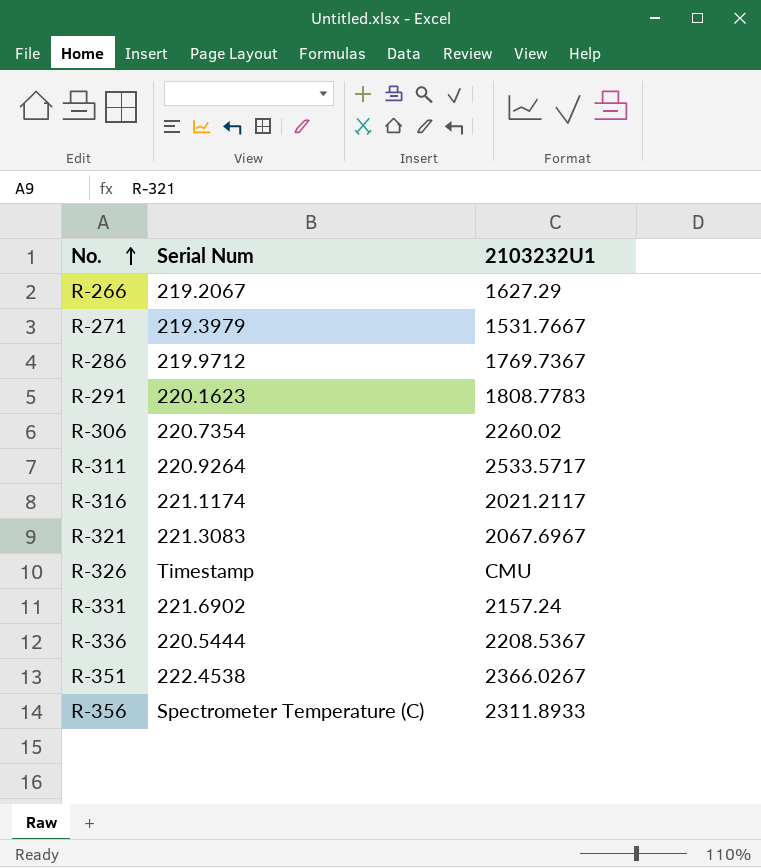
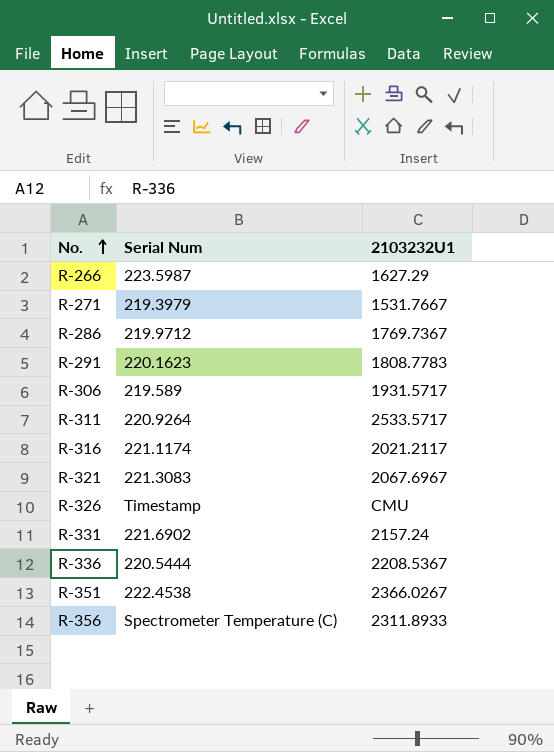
R-266 | Serial Num: 219.2067 -> 223.5987
R-306 | Serial Num: 220.7354 -> 219.589
R-306 | 2103232U1: 2260.02 -> 1931.5717

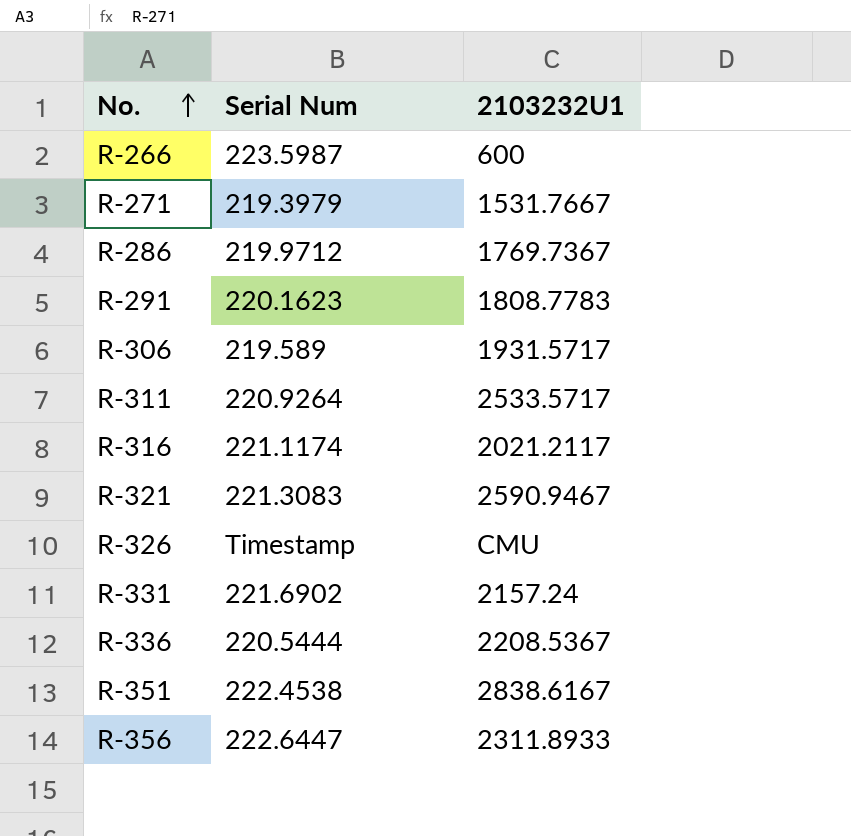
R-266 | 2103232U1: 1627.29 -> 600
R-321 | 2103232U1: 2067.6967 -> 2590.9467
R-351 | 2103232U1: 2366.0267 -> 2838.6167
R-356 | Serial Num: Spectrometer Temperature (C) -> 222.6447

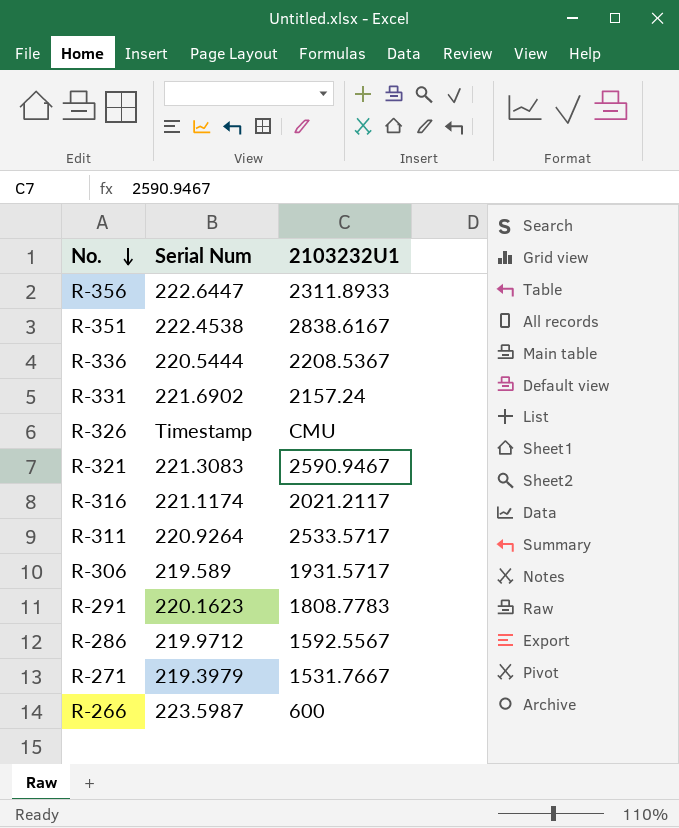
row order: No. ascending -> No. descending
R-286 | 2103232U1: 1769.7367 -> 1592.5567

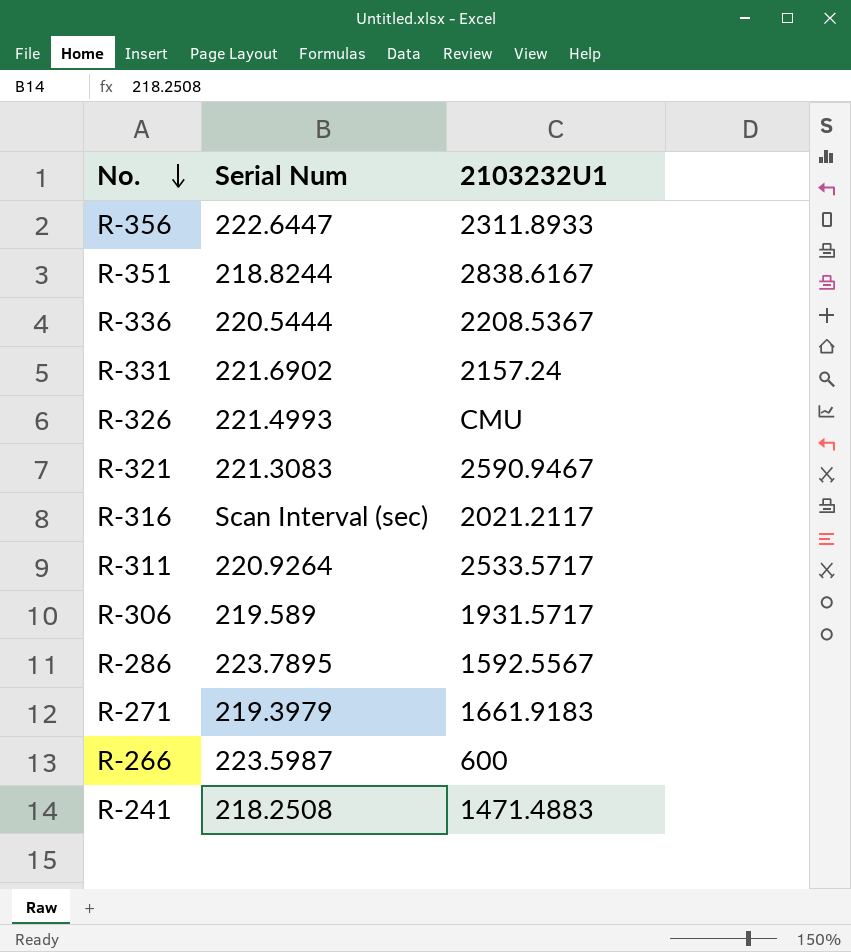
row R-291: 220.1623 | 1808.7783 -> none
R-351 | Serial Num: 222.4538 -> 218.8244
R-326 | Serial Num: Timestamp -> 221.4993
R-316 | Serial Num: 221.1174 -> Scan Interval (sec)
R-286 | Serial Num: 219.9712 -> 223.7895
R-271 | 2103232U1: 1531.7667 -> 1661.9183
row R-241: none -> 218.2508 | 1471.4883

